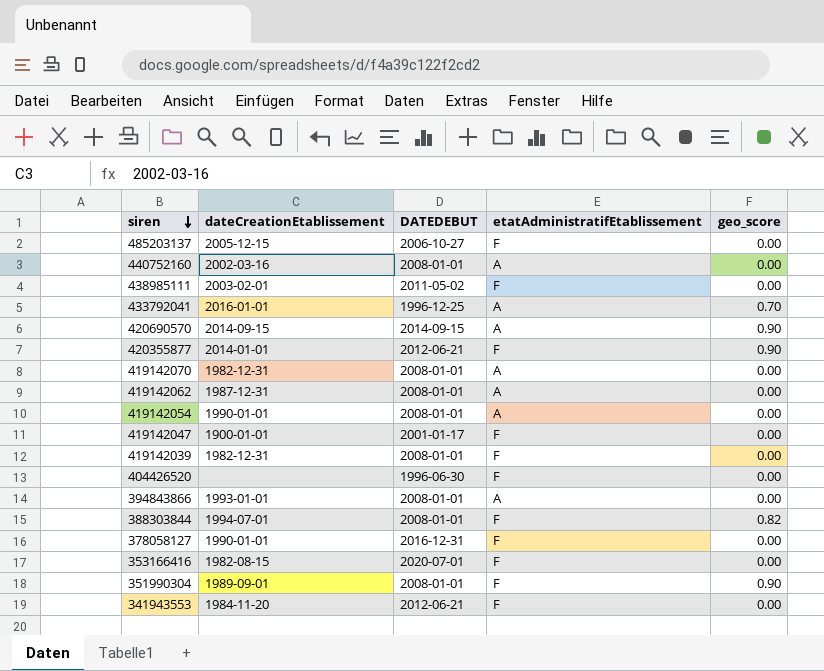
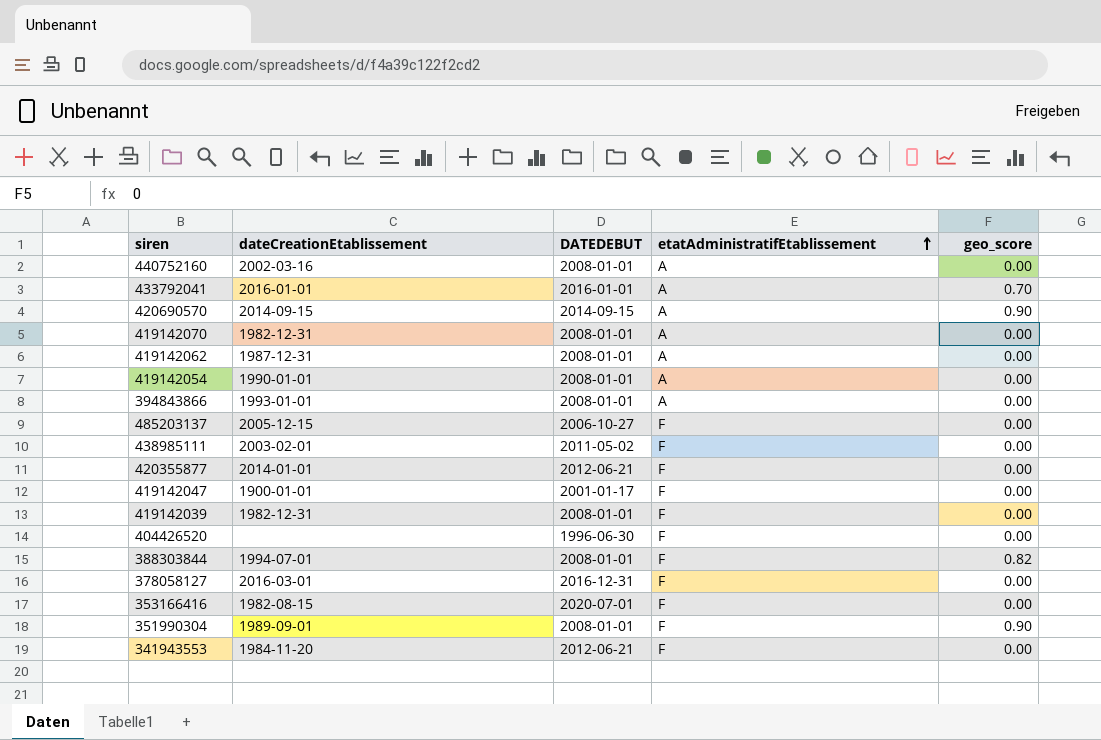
row order: siren descending -> etatAdministratifEtablissement ascending
433792041 | DATEDEBUT: 1996-12-25 -> 2016-01-01
420355877 | geo_score: 0.90 -> 0.00
378058127 | dateCreationEtablissement: 1990-01-01 -> 2016-03-01

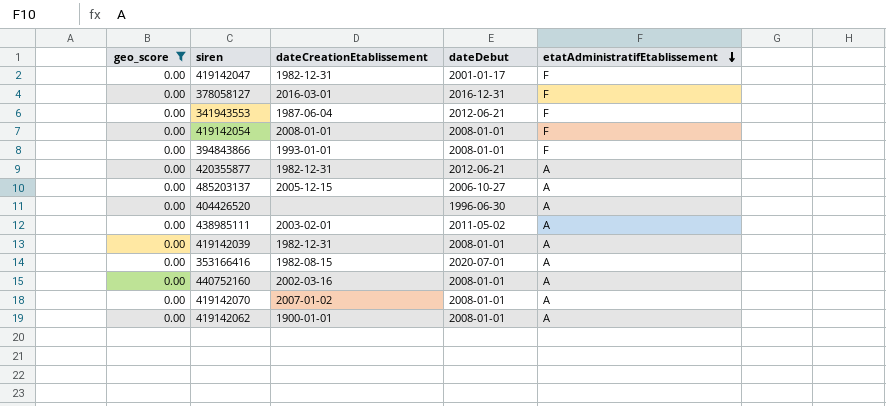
filter: none -> geo_score = 0.00
row order: etatAdministratifEtablissement ascending -> etatAdministratifEtablissement descending
column geo_score | position: 5 -> 1
column name: DATEDEBUT -> dateDebut
419142047 | dateCreationEtablissement: 1900-01-01 -> 1982-12-31
341943553 | dateCreationEtablissement: 1984-11-20 -> 1987-06-04
419142054 | dateCreationEtablissement: 1990-01-01 -> 2008-01-01
419142054 | etatAdministratifEtablissement: A -> F
394843866 | etatAdministratifEtablissement: A -> F
420355877 | dateCreationEtablissement: 2014-01-01 -> 1982-12-31
420355877 | etatAdministratifEtablissement: F -> A
485203137 | etatAdministratifEtablissement: F -> A
404426520 | etatAdministratifEtablissement: F -> A
438985111 | etatAdministratifEtablissement: F -> A
419142039 | etatAdministratifEtablissement: F -> A
353166416 | etatAdministratifEtablissement: F -> A
419142070 | dateCreationEtablissement: 1982-12-31 -> 2007-01-02
419142062 | dateCreationEtablissement: 1987-12-31 -> 1900-01-01

